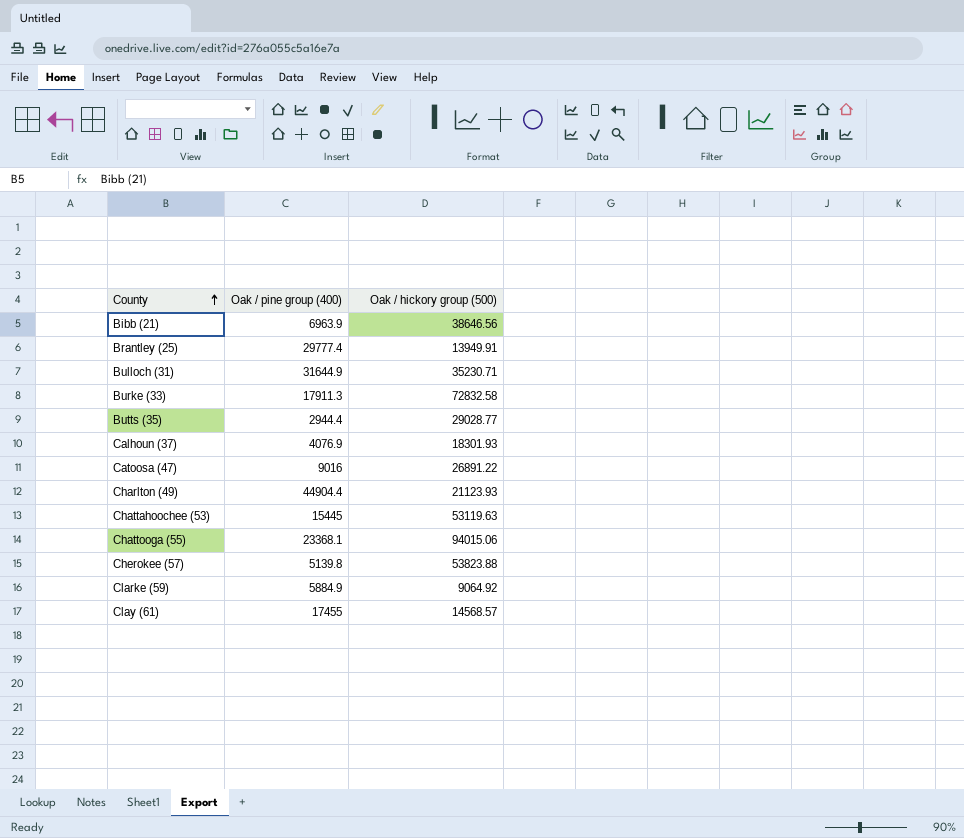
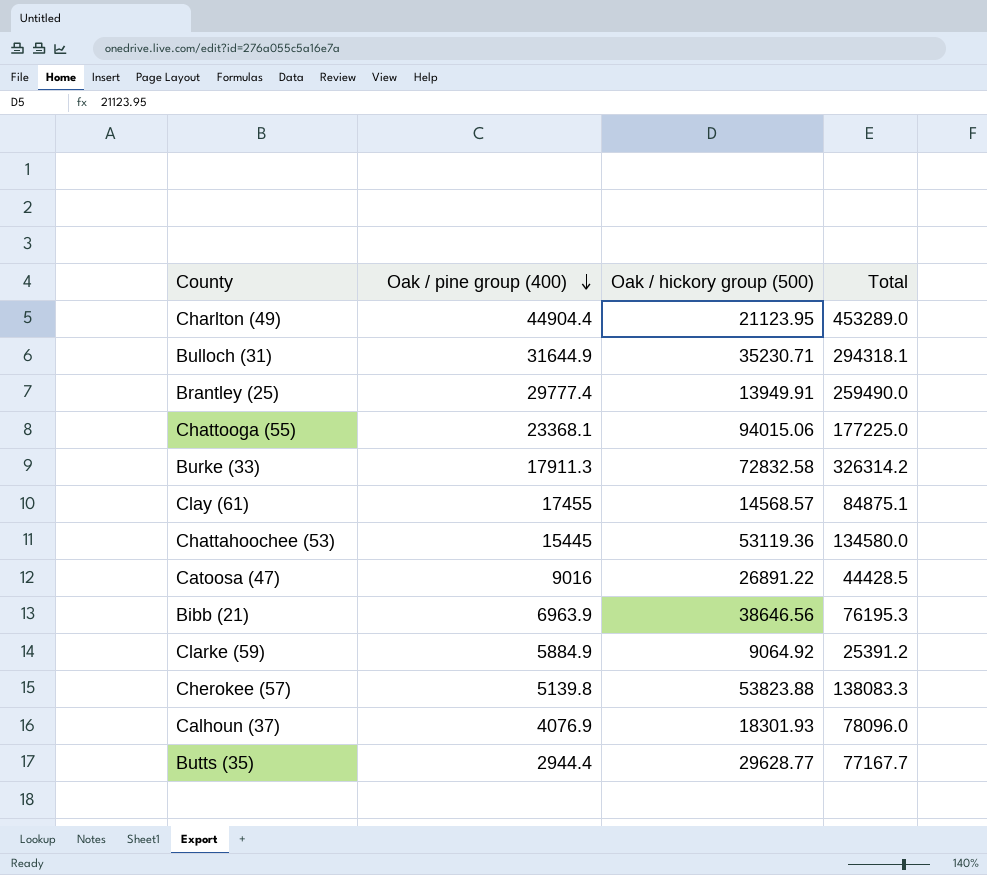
row order: County ascending -> Oak / pine group (400) descending
column Total | position: none -> 4
Charlton (49) | Oak / hickory group (500): 21123.93 -> 21123.95
Chattahoochee (53) | Oak / hickory group (500): 53119.63 -> 53119.36
Butts (35) | Oak / hickory group (500): 29028.77 -> 29628.77

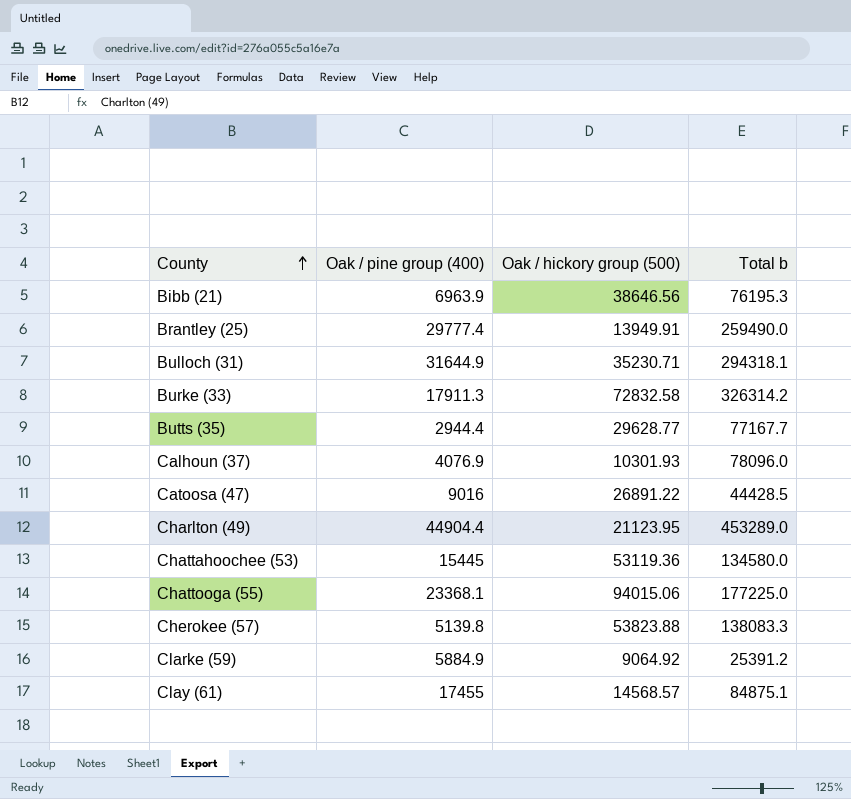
row order: Oak / pine group (400) descending -> County ascending
column name: Total -> Total b
Calhoun (37) | Oak / hickory group (500): 18301.93 -> 10301.93

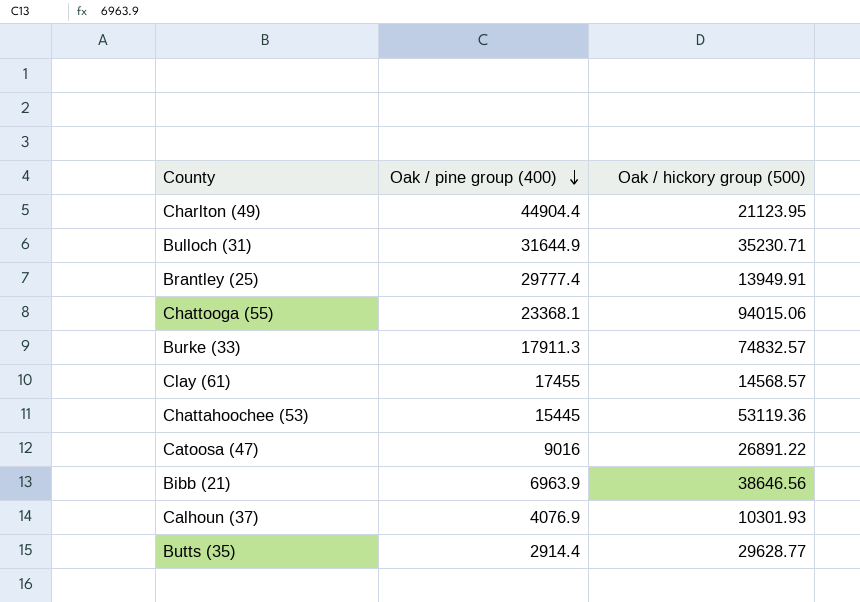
row order: County ascending -> Oak / pine group (400) descending
column Total b | position: 4 -> none
row Cherokee (57): 5139.8 | 53823.88 | 138083.3 -> none
row Clarke (59): 5884.9 | 9064.92 | 25391.2 -> none
Burke (33) | Oak / hickory group (500): 72832.58 -> 74832.57
Butts (35) | Oak / pine group (400): 2944.4 -> 2914.4

